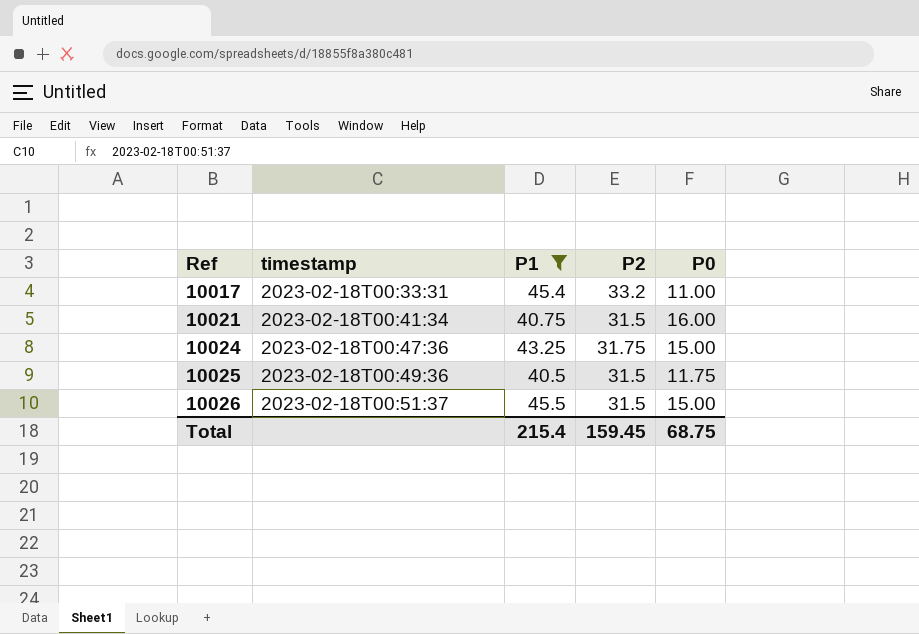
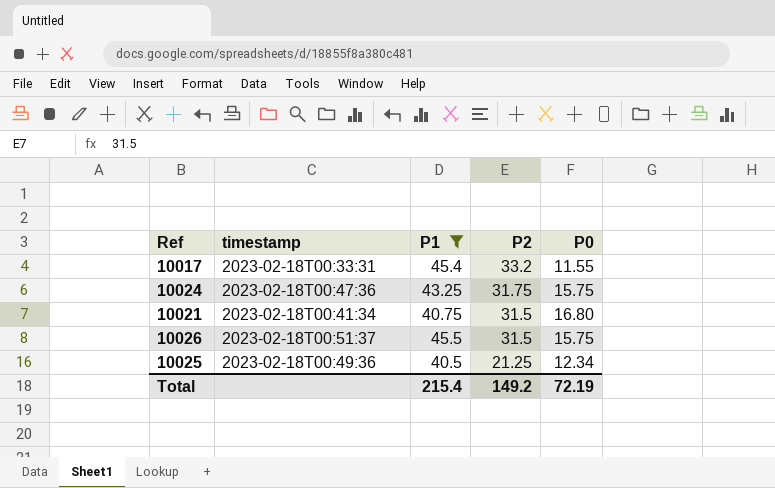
row order: Ref ascending -> P2 descending
10017 | P0: 11.00 -> 11.55
10024 | P0: 15.00 -> 15.75
10021 | P0: 16.00 -> 16.80
10026 | P0: 15.00 -> 15.75
10025 | P2: 31.5 -> 21.25
10025 | P0: 11.75 -> 12.34
Total | P2: 159.45 -> 149.2
Total | P0: 68.75 -> 72.19

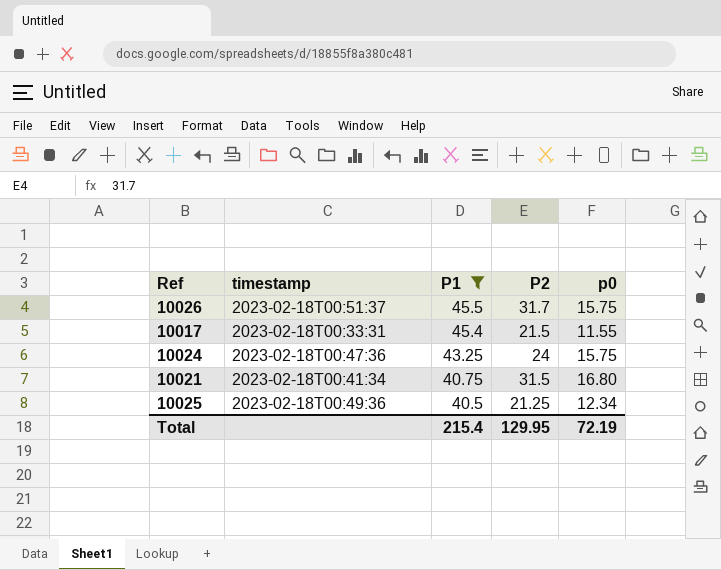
row order: P2 descending -> P1 descending
column name: P0 -> p0
10026 | P2: 31.5 -> 31.7
10017 | P2: 33.2 -> 21.5
10024 | P2: 31.75 -> 24
Total | P2: 149.2 -> 129.95

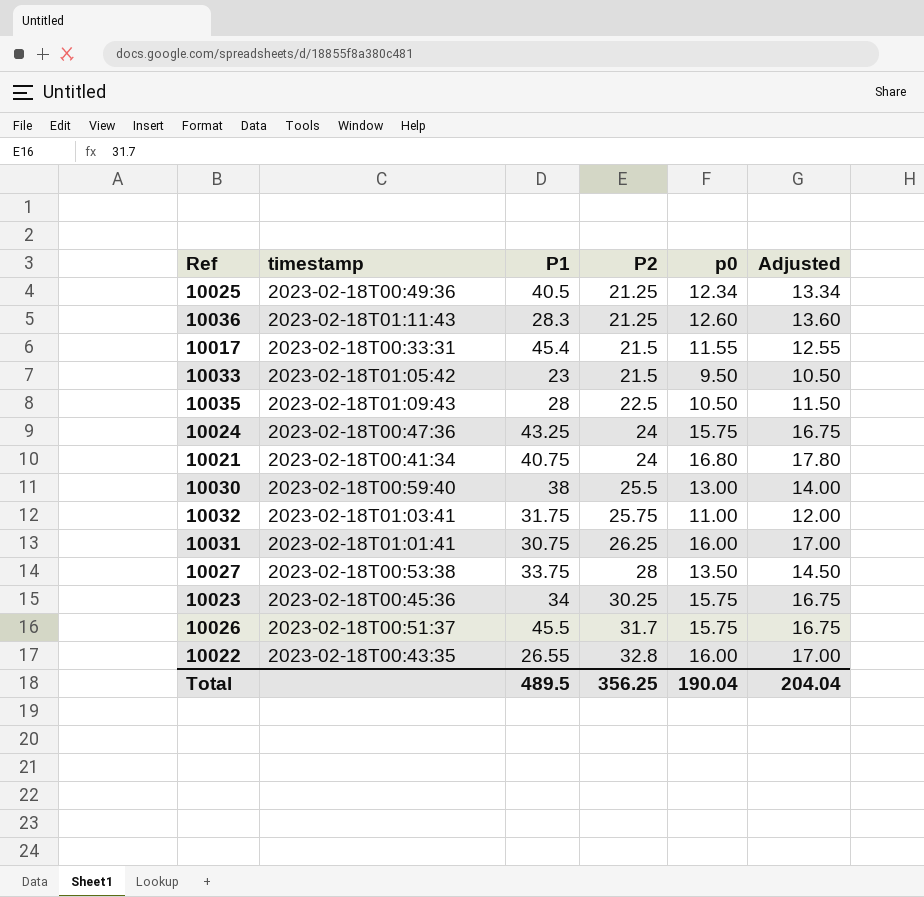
filter: P1 >= 40.5 -> none
row order: P1 descending -> P2 ascending
column Adjusted | formula: none -> [p0] + 1
10021 | P2: 31.5 -> 24
Total | P1: 215.4 -> 489.5
Total | P2: 129.95 -> 356.25
Total | p0: 72.19 -> 190.04

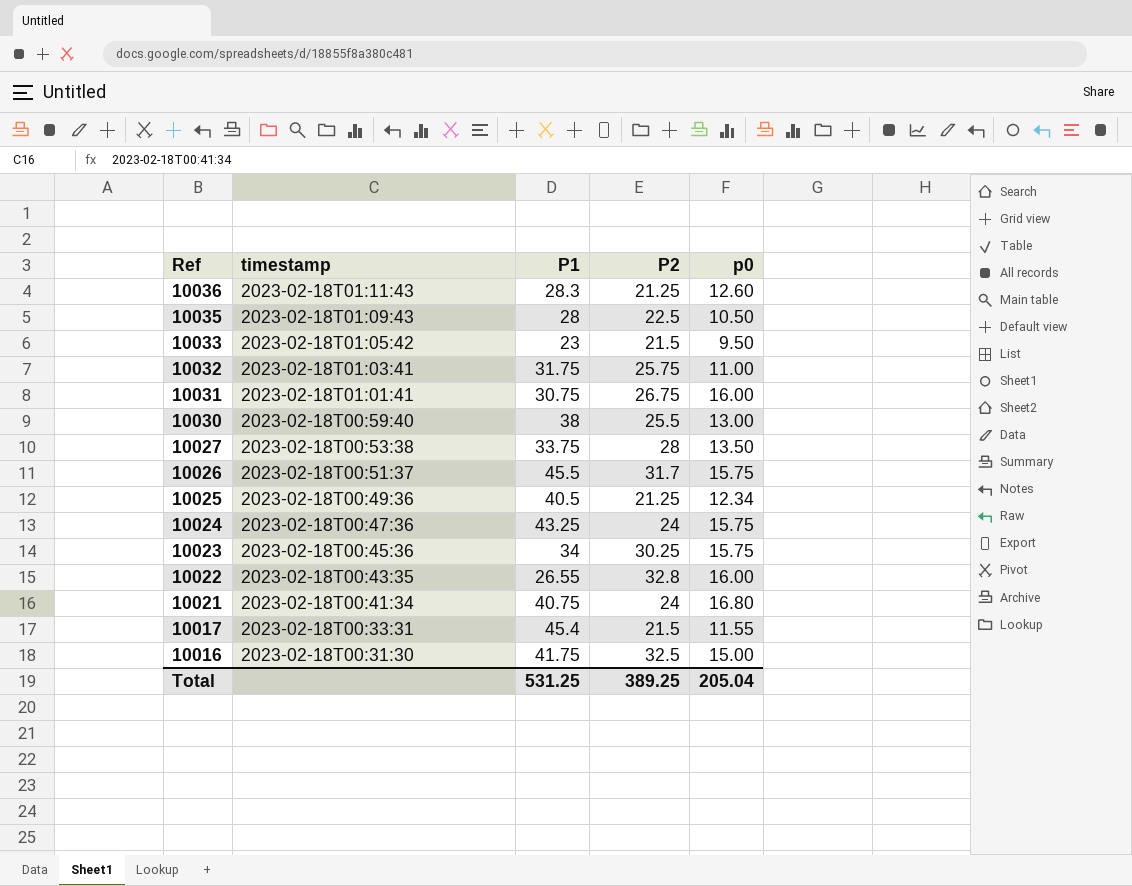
row order: P2 ascending -> Ref descending
column Adjusted | formula: [p0] + 1 -> none
10031 | P2: 26.25 -> 26.75
row 10016: none -> 2023-02-18T00:31:30 | 41.75 | 32.5 | 15.00
Total | P1: 489.5 -> 531.25
Total | P2: 356.25 -> 389.25
Total | p0: 190.04 -> 205.04

